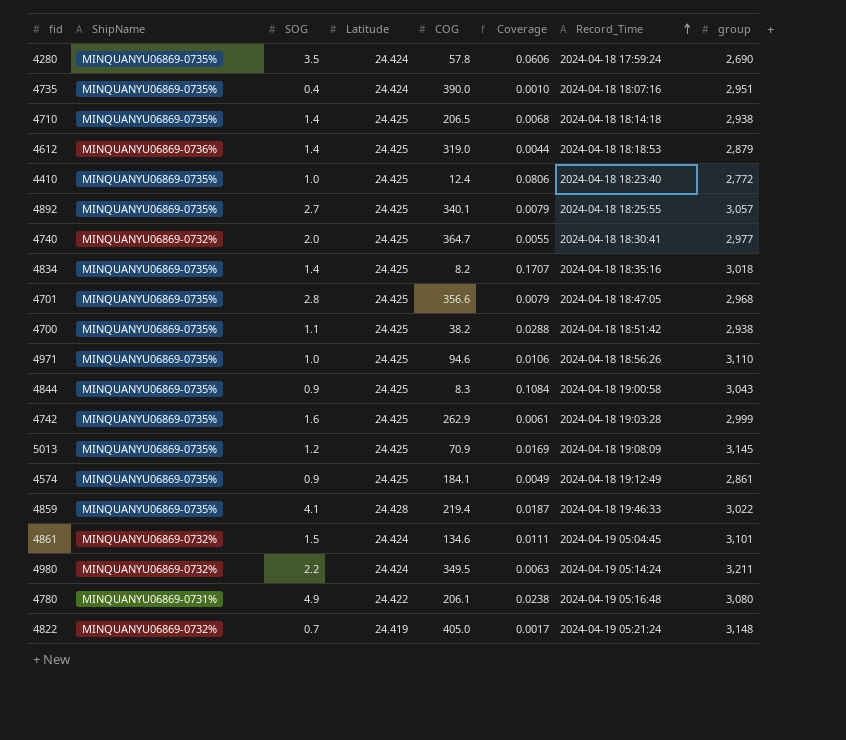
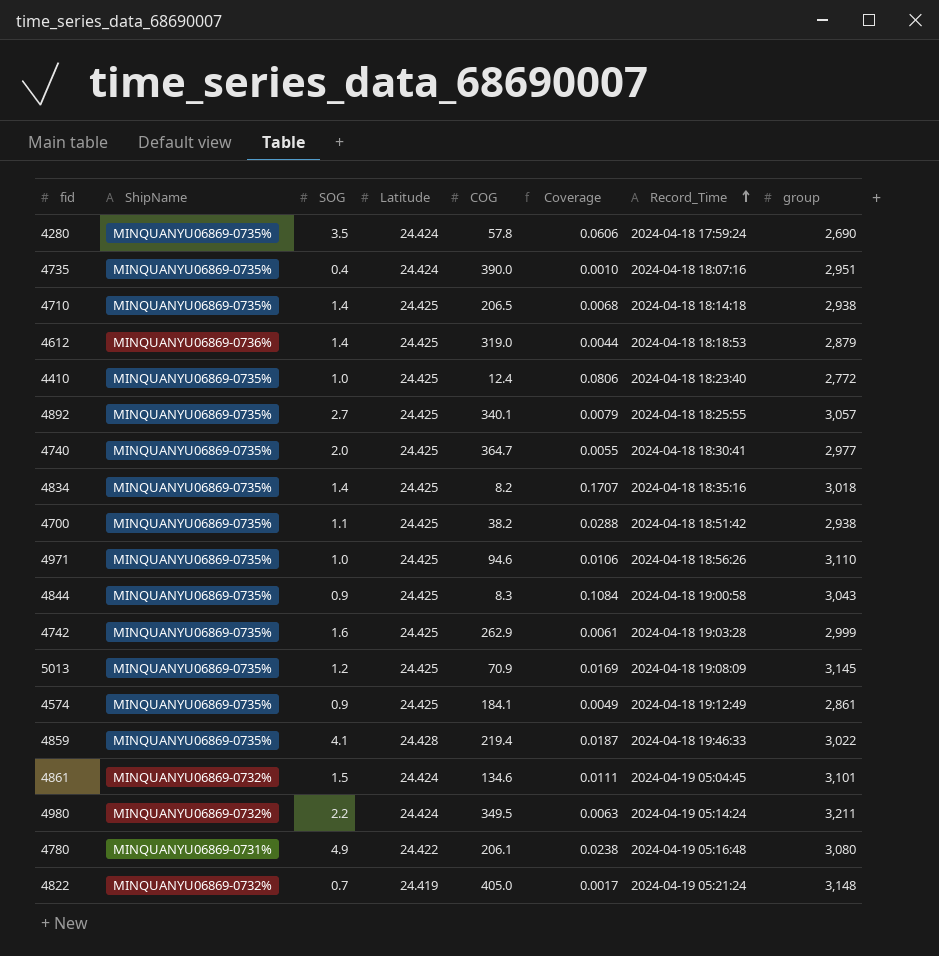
row 4701: MINQUANYU06869-0735% | 2.8 | 24.425 | 356.6 | 0.0079 | 2024-04-18 18:47:05 | 2,968 -> none
4740 | ShipName: MINQUANYU06869-0732% -> MINQUANYU06869-0735%

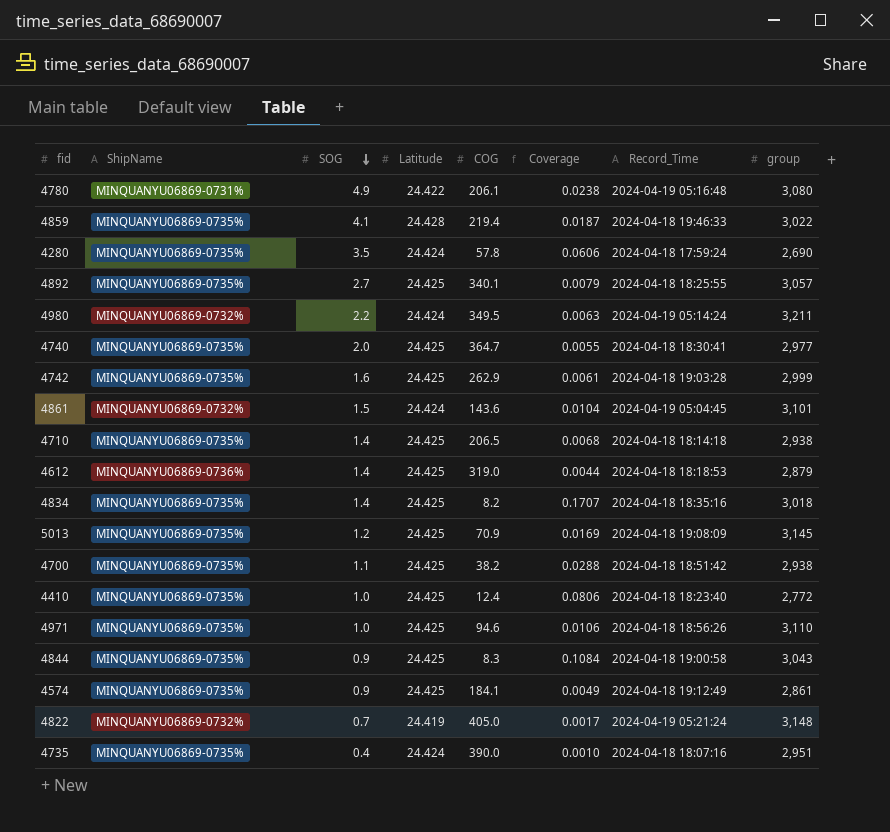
row order: Record_Time ascending -> SOG descending
4861 | COG: 134.6 -> 143.6
4861 | Coverage: 0.0111 -> 0.0104

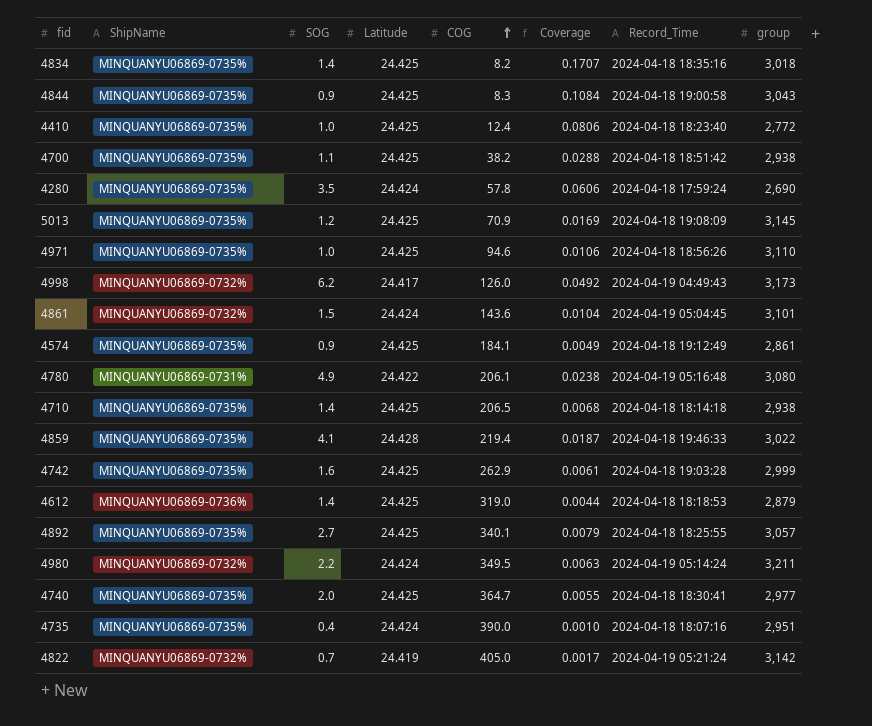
row order: SOG descending -> COG ascending
row 4998: none -> MINQUANYU06869-0732% | 6.2 | 24.417 | 126.0 | 0.0492 | 2024-04-19 04:49:43 | 3,173
4822 | group: 3,148 -> 3,142

